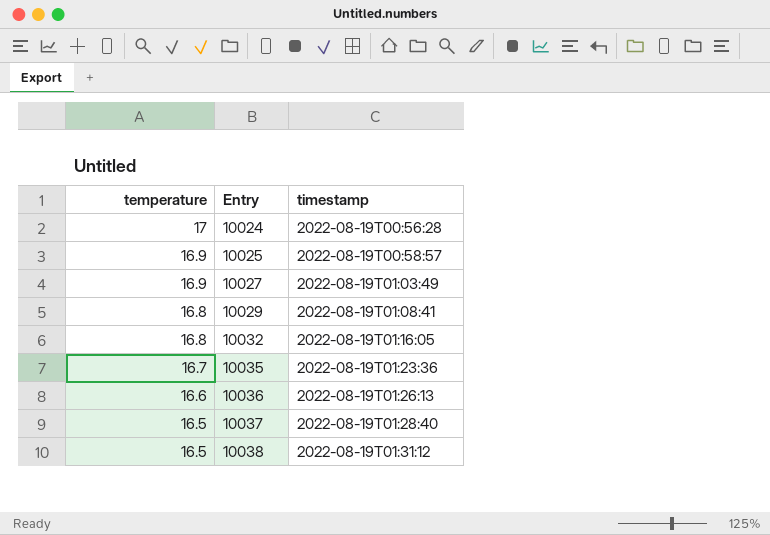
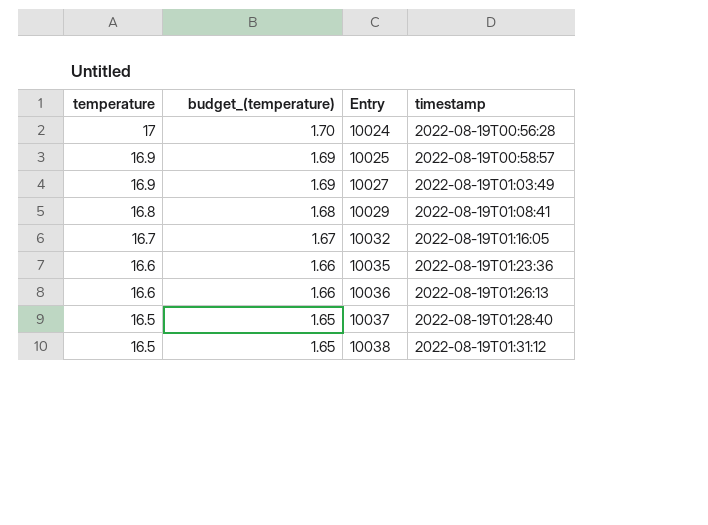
column budget_(temperature) | formula: none -> [temperature] * 0.1
10032 | temperature: 16.8 -> 16.7
10035 | temperature: 16.7 -> 16.6

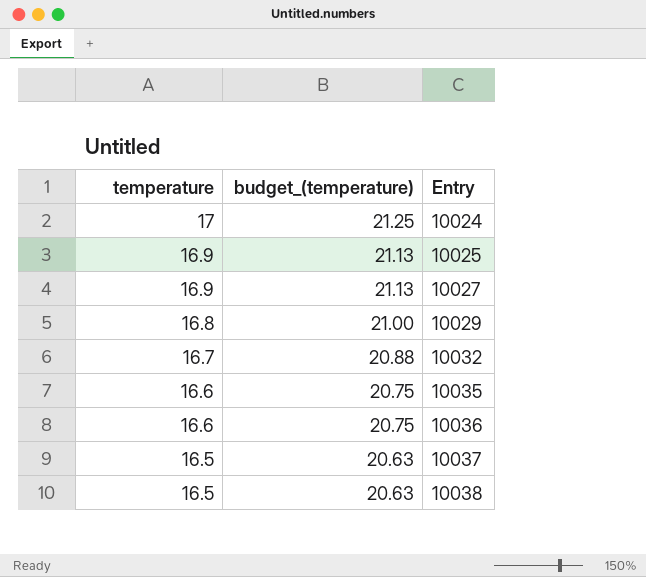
column timestamp | position: 4 -> none
column budget_(temperature) | formula: [temperature] * 0.1 -> [temperature] * 1.25

